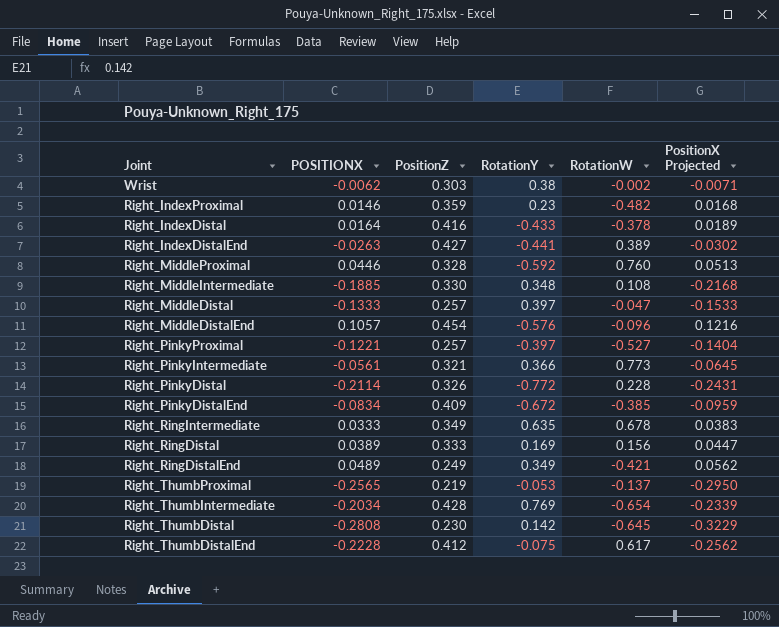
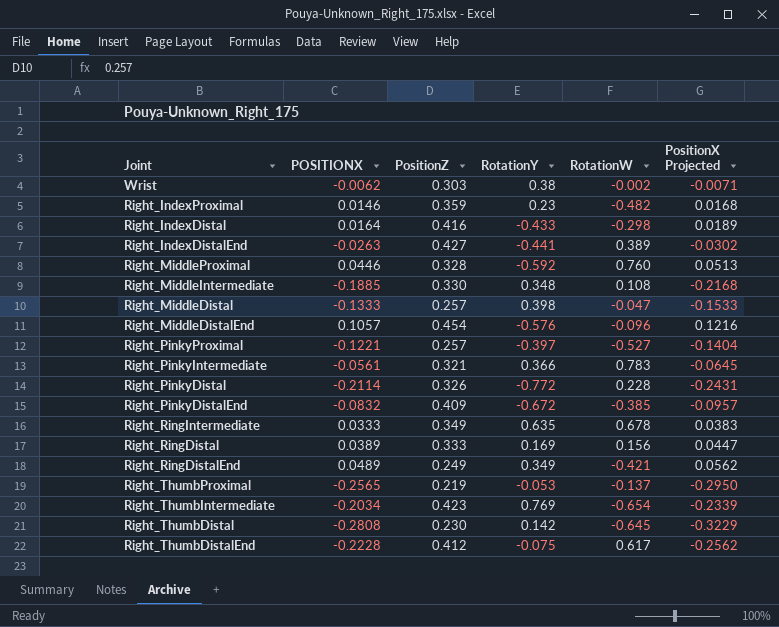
Right_IndexDistal | RotationW: -0.378 -> -0.298
Right_MiddleDistal | RotationY: 0.397 -> 0.398
Right_PinkyIntermediate | RotationW: 0.773 -> 0.783
Right_PinkyDistalEnd | POSITIONX: -0.0834 -> -0.0832
Right_PinkyDistalEnd | PositionX Projected: -0.0959 -> -0.0957
Right_ThumbIntermediate | PositionZ: 0.428 -> 0.423

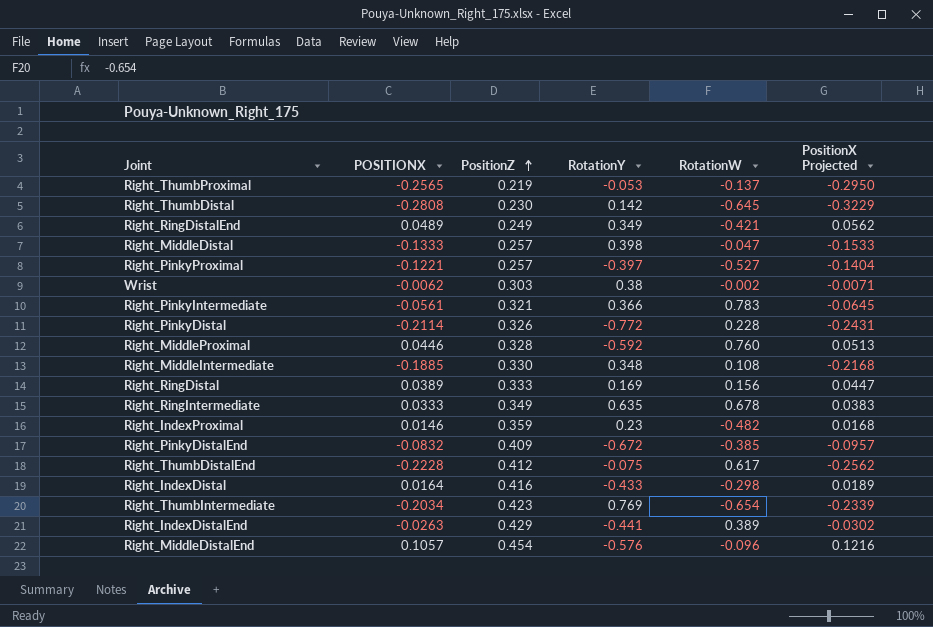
row order: none -> PositionZ ascending
Right_IndexDistalEnd | PositionZ: 0.427 -> 0.429

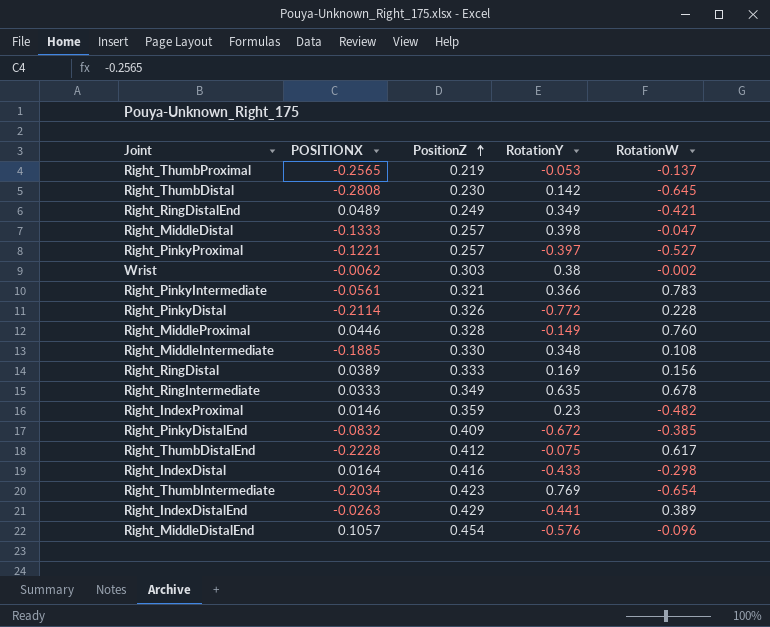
column PositionX Projected | formula: [POSITIONX] * 1.15 -> none
Right_MiddleProximal | RotationY: -0.592 -> -0.149

